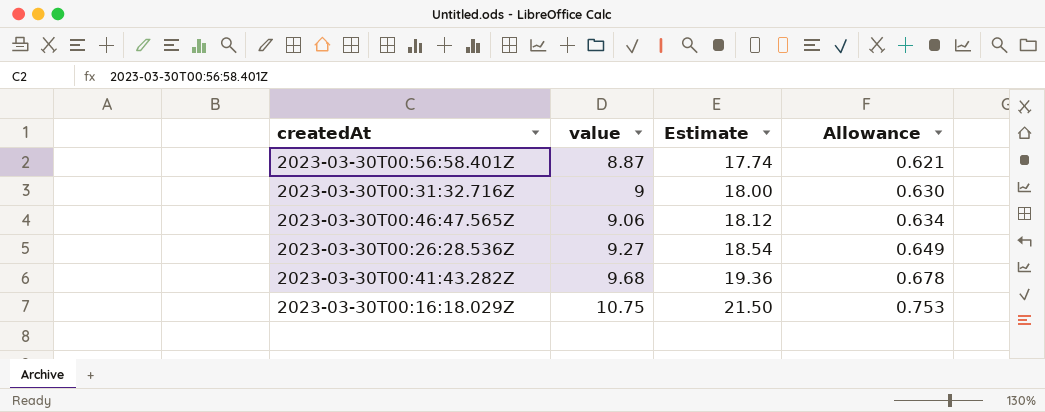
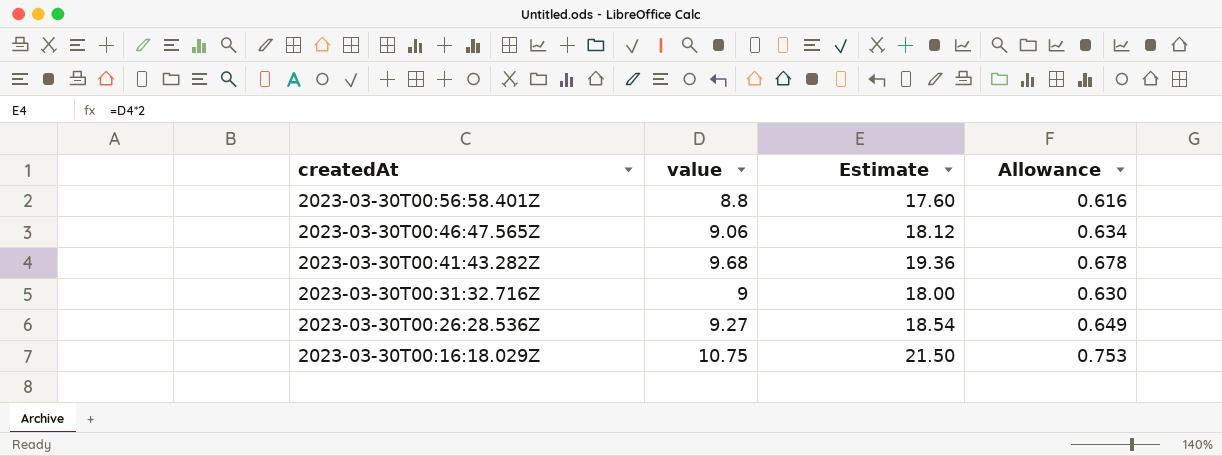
row order: value ascending -> createdAt descending
2023-03-30T00:56:58.401Z | value: 8.87 -> 8.8
2023-03-30T00:56:58.401Z | Estimate: 17.74 -> 17.60
2023-03-30T00:56:58.401Z | Allowance: 0.621 -> 0.616

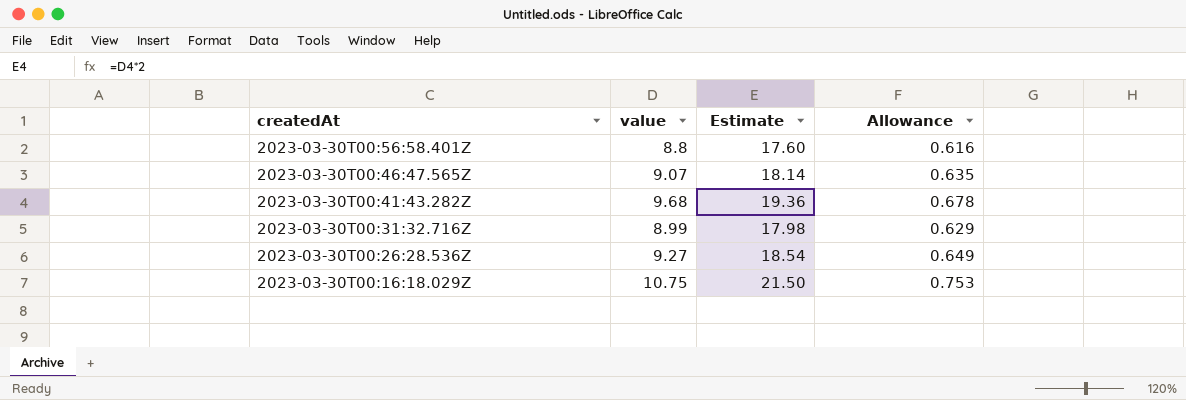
2023-03-30T00:46:47.565Z | value: 9.06 -> 9.07
2023-03-30T00:46:47.565Z | Estimate: 18.12 -> 18.14
2023-03-30T00:46:47.565Z | Allowance: 0.634 -> 0.635
2023-03-30T00:31:32.716Z | value: 9 -> 8.99
2023-03-30T00:31:32.716Z | Estimate: 18.00 -> 17.98
2023-03-30T00:31:32.716Z | Allowance: 0.630 -> 0.629

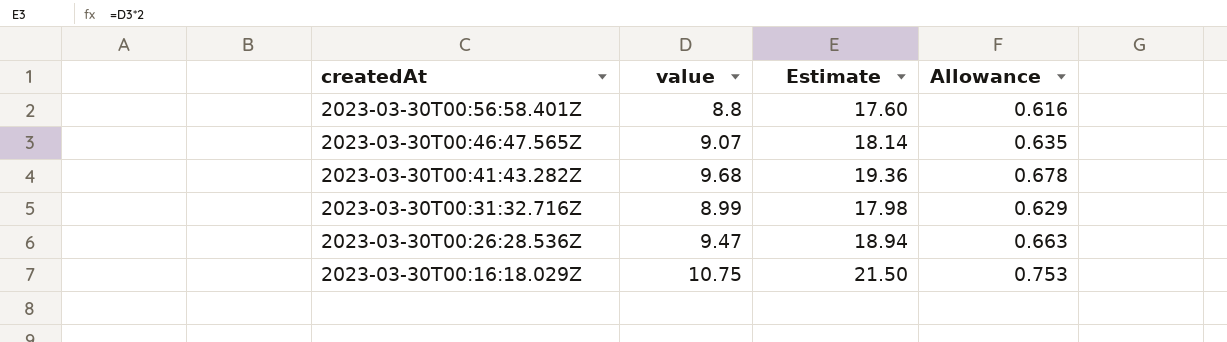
2023-03-30T00:26:28.536Z | value: 9.27 -> 9.47
2023-03-30T00:26:28.536Z | Estimate: 18.54 -> 18.94
2023-03-30T00:26:28.536Z | Allowance: 0.649 -> 0.663

